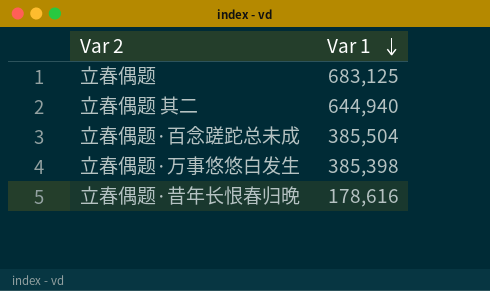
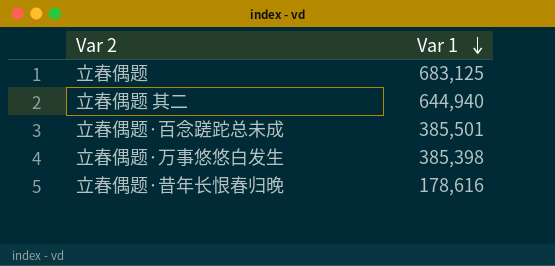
立春偶题·百念蹉跎总未成 | Var 1: 385,504 -> 385,501

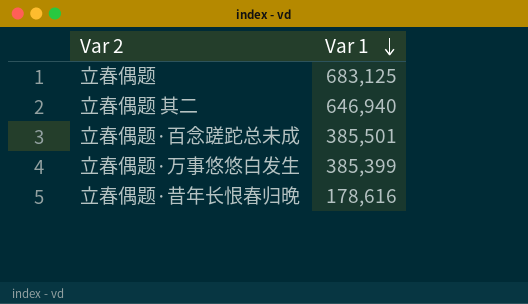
立春偶题 其二 | Var 1: 644,940 -> 646,940
立春偶题·万事悠悠白发生 | Var 1: 385,398 -> 385,399

